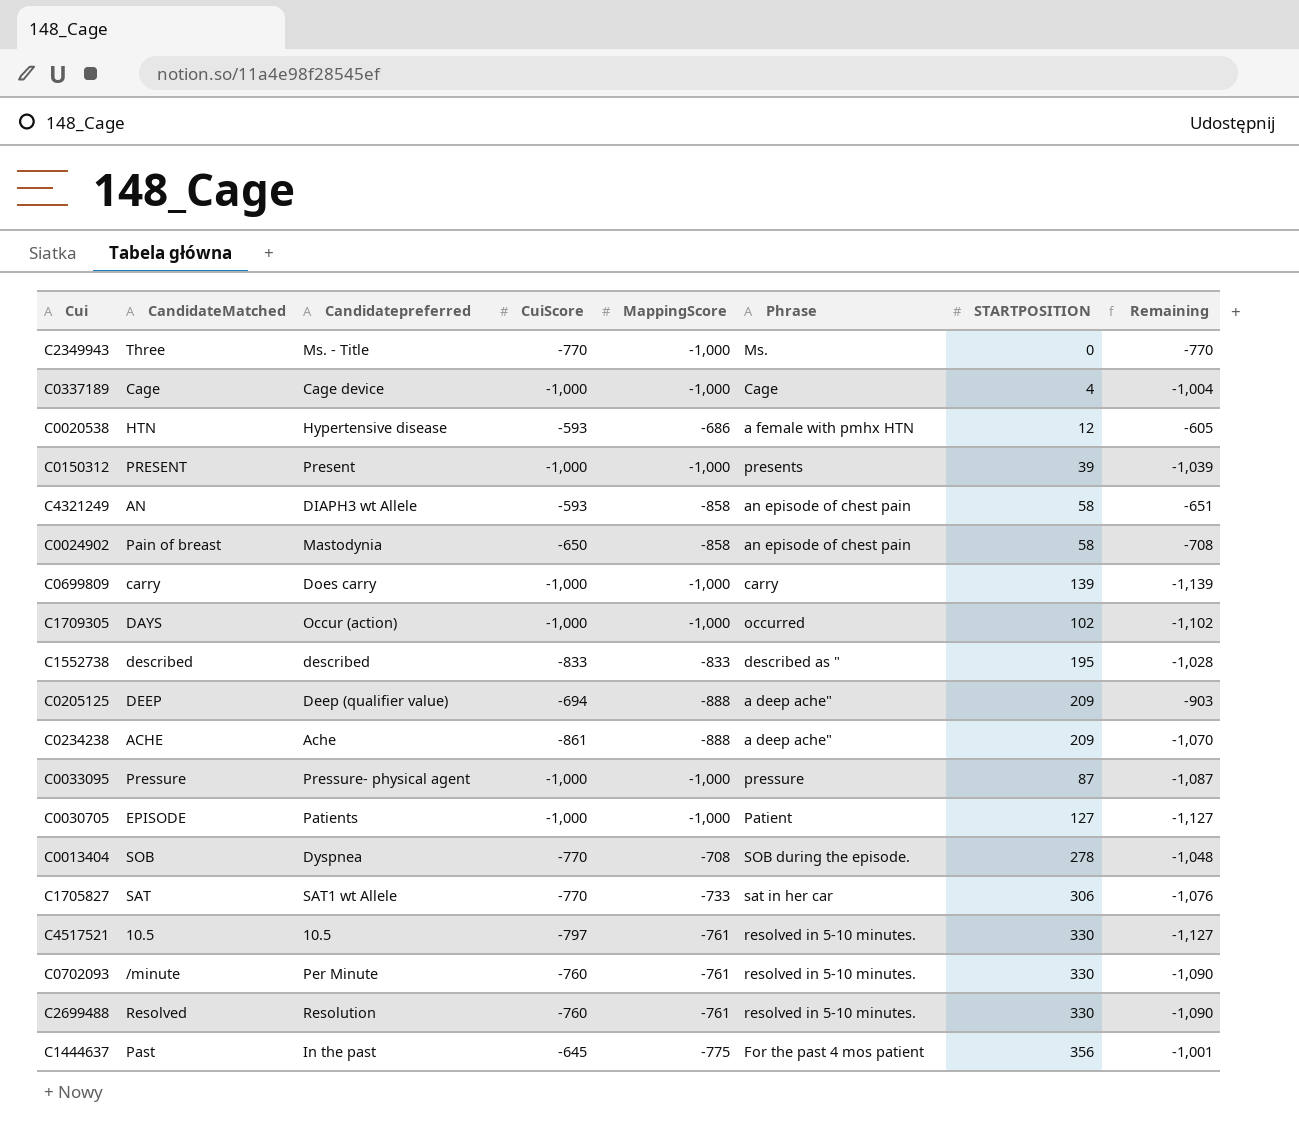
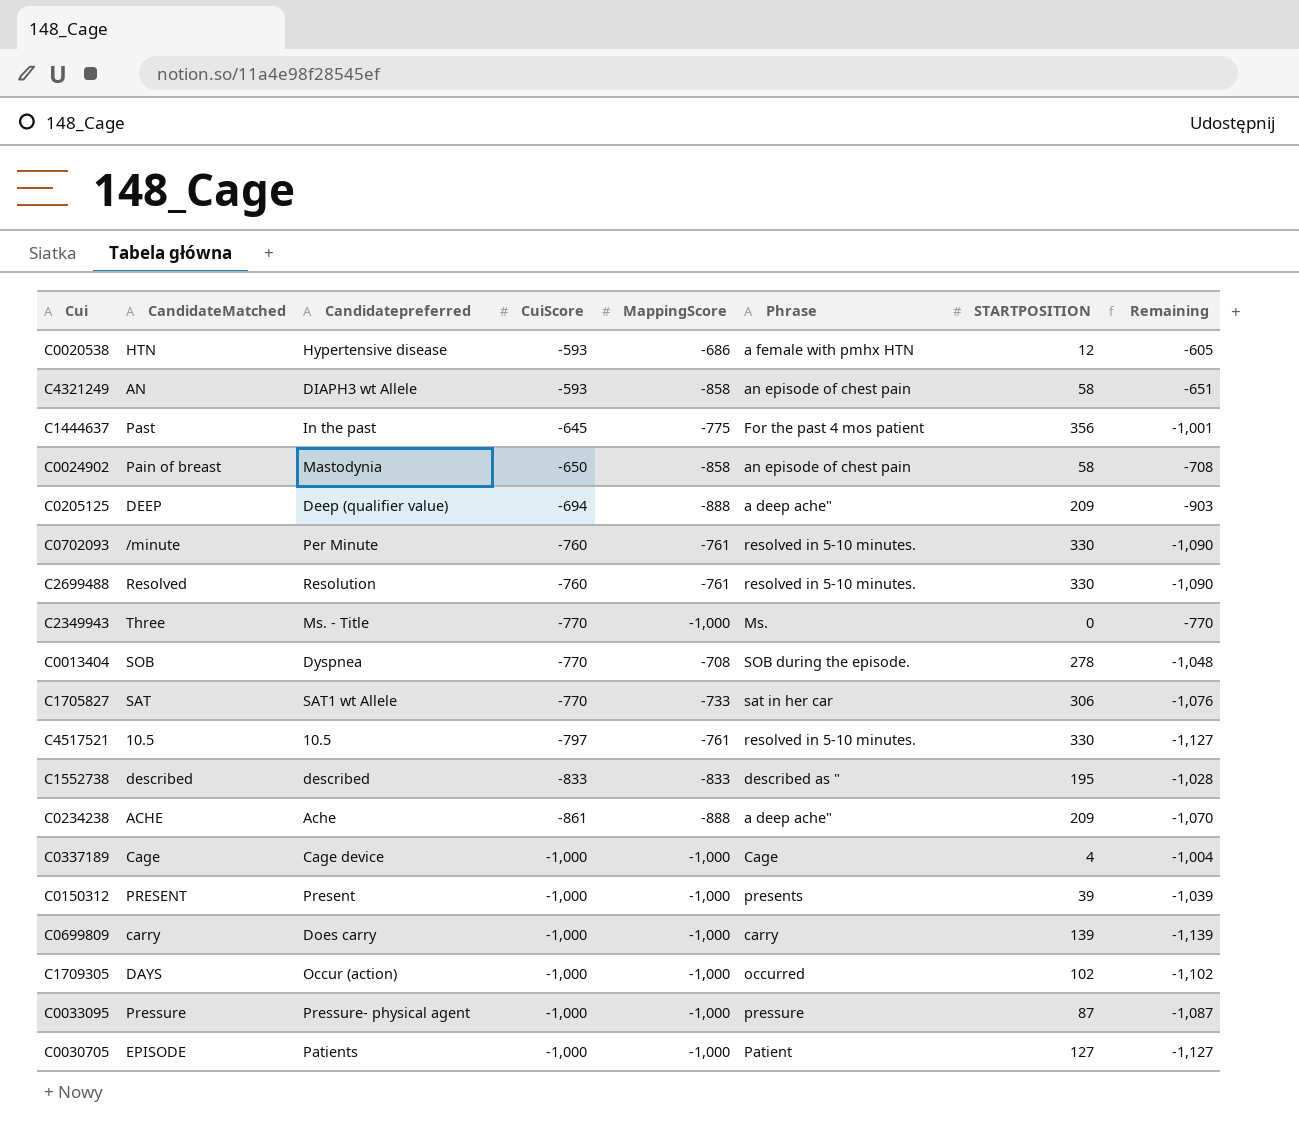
row order: none -> CuiScore descending

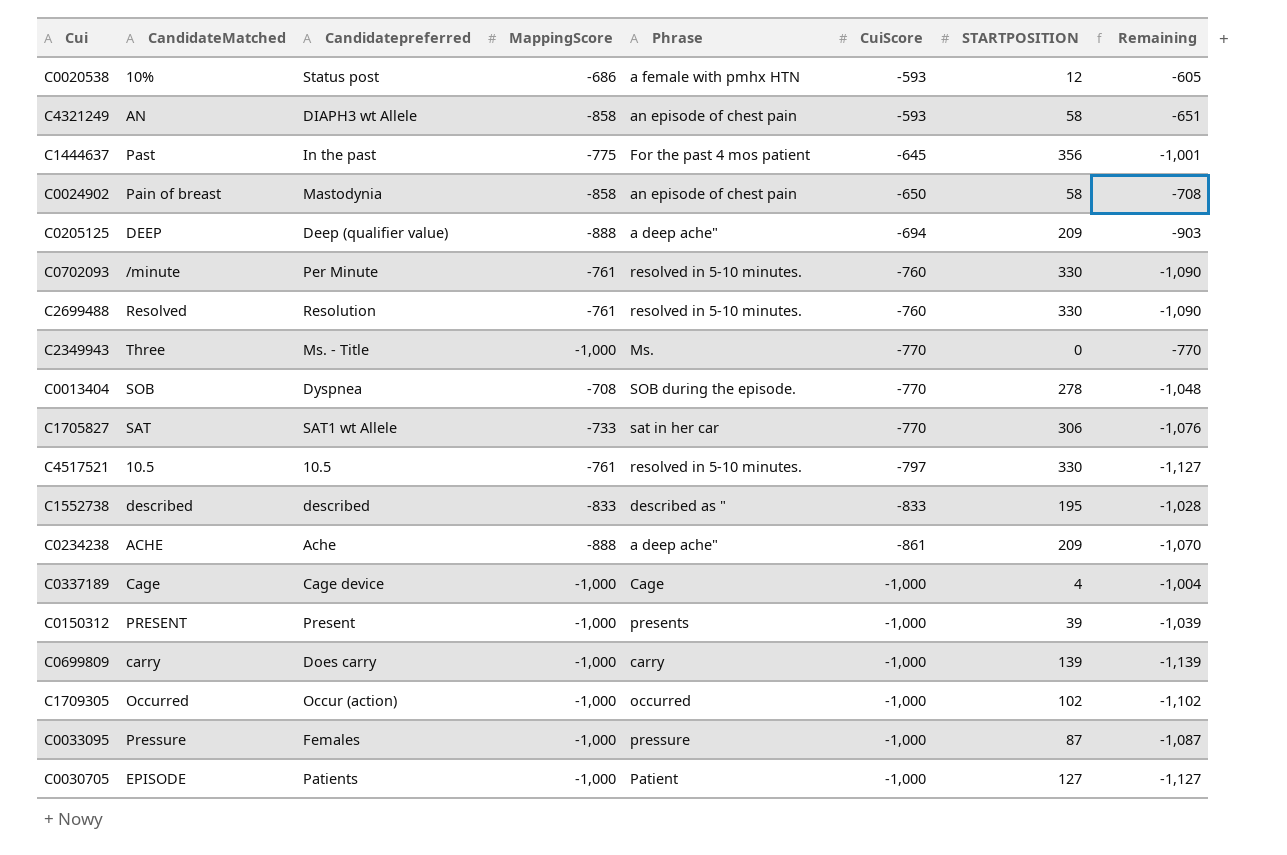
column CuiScore | position: 4 -> 6
C0020538 | CandidateMatched: HTN -> 10%
C0020538 | Candidatepreferred: Hypertensive disease -> Status post
C1709305 | CandidateMatched: DAYS -> Occurred
C0033095 | Candidatepreferred: Pressure- physical agent -> Females

